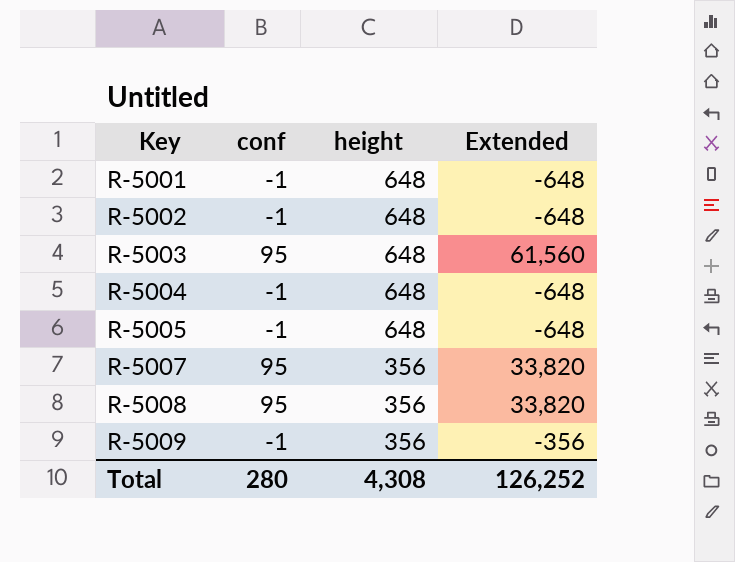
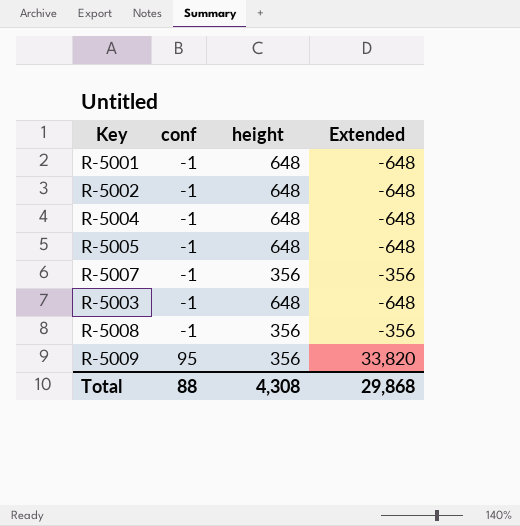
row order: Key ascending -> conf ascending
R-5007 | conf: 95 -> -1
R-5007 | Extended: 33,820 -> -356
R-5003 | conf: 95 -> -1
R-5003 | Extended: 61,560 -> -648
R-5008 | conf: 95 -> -1
R-5008 | Extended: 33,820 -> -356
R-5009 | conf: -1 -> 95
R-5009 | Extended: -356 -> 33,820
Total | conf: 280 -> 88
Total | Extended: 126,252 -> 29,868

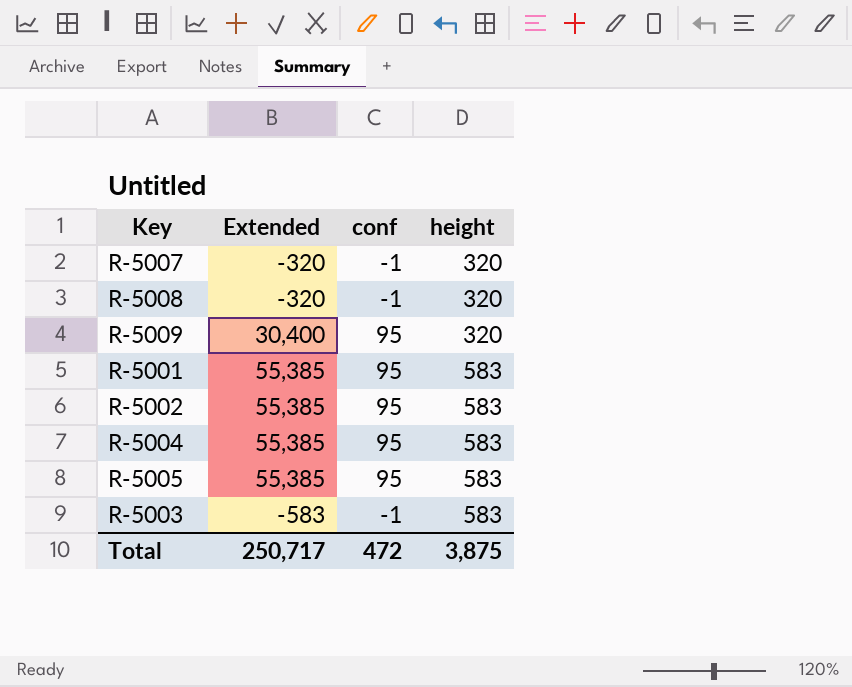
row order: conf ascending -> height ascending
column Extended | position: 4 -> 2
R-5007 | Extended: -356 -> -320
R-5007 | height: 356 -> 320
R-5008 | Extended: -356 -> -320
R-5008 | height: 356 -> 320
R-5009 | Extended: 33,820 -> 30,400
R-5009 | height: 356 -> 320
R-5001 | Extended: -648 -> 55,385
R-5001 | conf: -1 -> 95
R-5001 | height: 648 -> 583
R-5002 | Extended: -648 -> 55,385
R-5002 | conf: -1 -> 95
R-5002 | height: 648 -> 583
R-5004 | Extended: -648 -> 55,385
R-5004 | conf: -1 -> 95
R-5004 | height: 648 -> 583
R-5005 | Extended: -648 -> 55,385
R-5005 | conf: -1 -> 95
R-5005 | height: 648 -> 583
R-5003 | Extended: -648 -> -583
R-5003 | height: 648 -> 583
Total | Extended: 29,868 -> 250,717
Total | conf: 88 -> 472
Total | height: 4,308 -> 3,875

